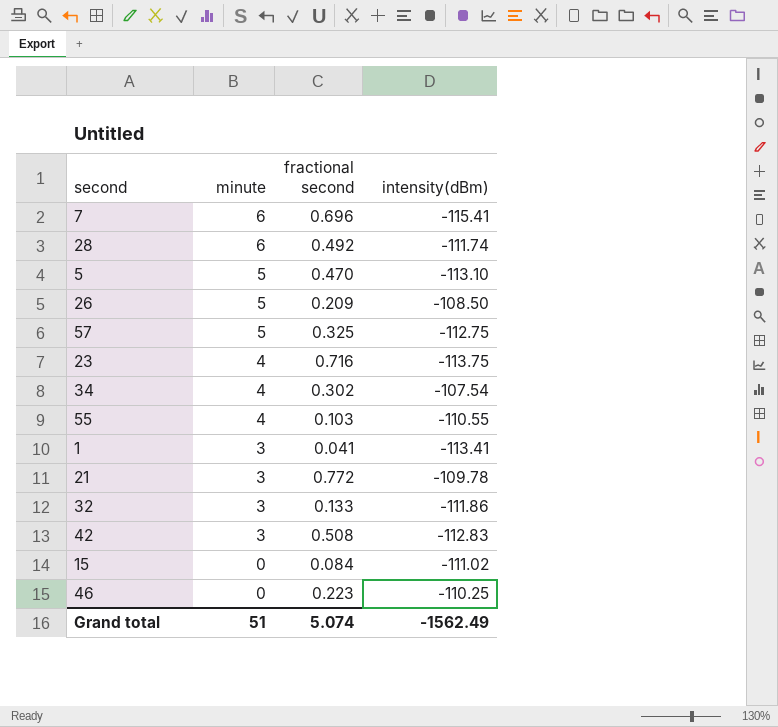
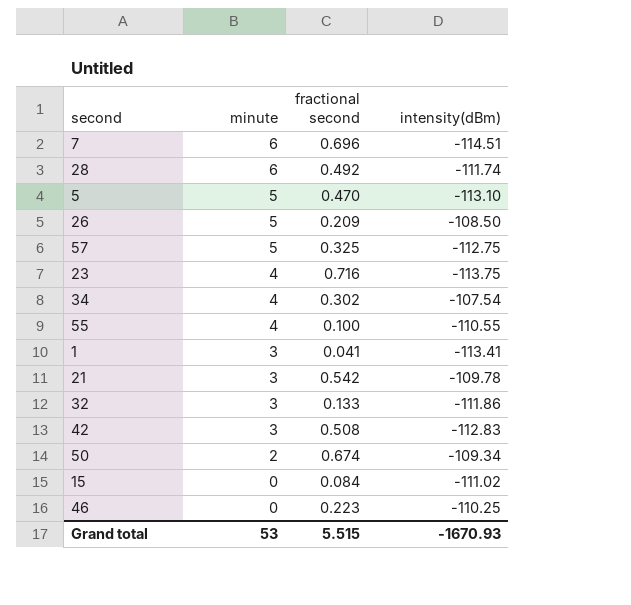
7 | intensity(dBm): -115.41 -> -114.51
55 | fractional second: 0.103 -> 0.100
21 | fractional second: 0.772 -> 0.542
row 50: none -> 2 | 0.674 | -109.34
Grand total | minute: 51 -> 53
Grand total | fractional second: 5.074 -> 5.515
Grand total | intensity(dBm): -1562.49 -> -1670.93

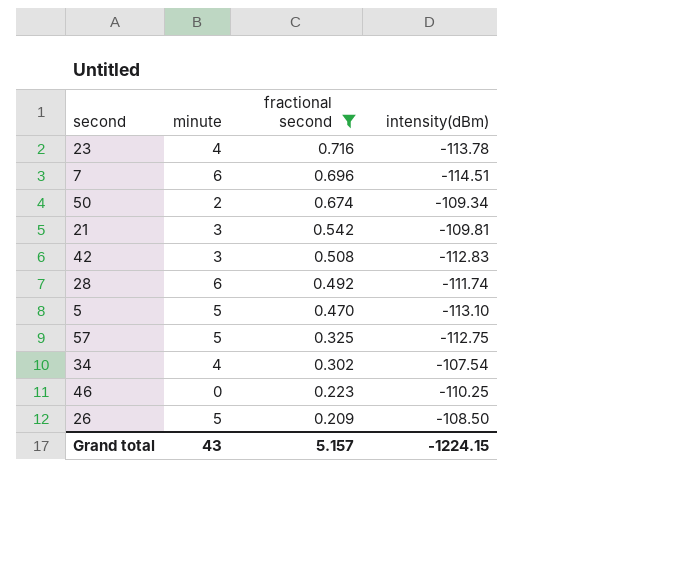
filter: none -> fractional second >= 0.209
row order: minute descending -> fractional second descending
23 | intensity(dBm): -113.75 -> -113.78
21 | intensity(dBm): -109.78 -> -109.81
Grand total | minute: 53 -> 43
Grand total | fractional second: 5.515 -> 5.157
Grand total | intensity(dBm): -1670.93 -> -1224.15

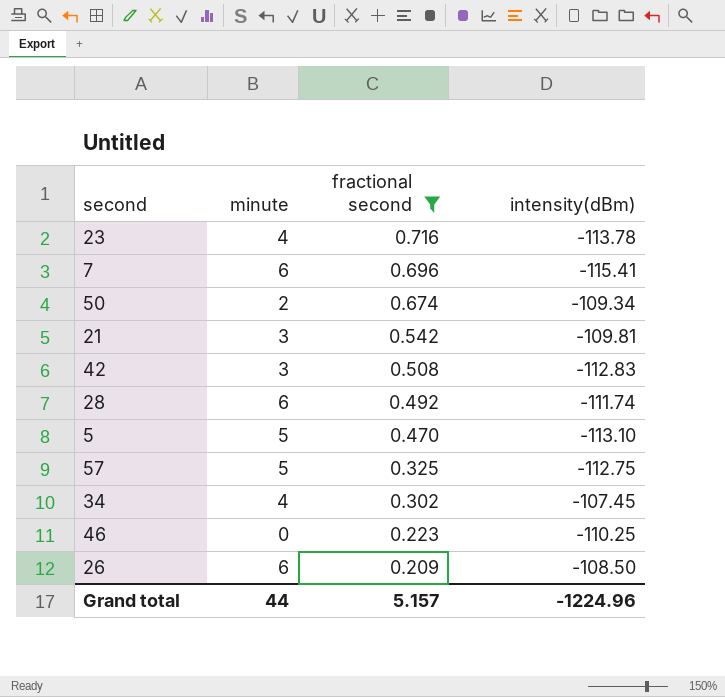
7 | intensity(dBm): -114.51 -> -115.41
34 | intensity(dBm): -107.54 -> -107.45
26 | minute: 5 -> 6
Grand total | minute: 43 -> 44
Grand total | intensity(dBm): -1224.15 -> -1224.96

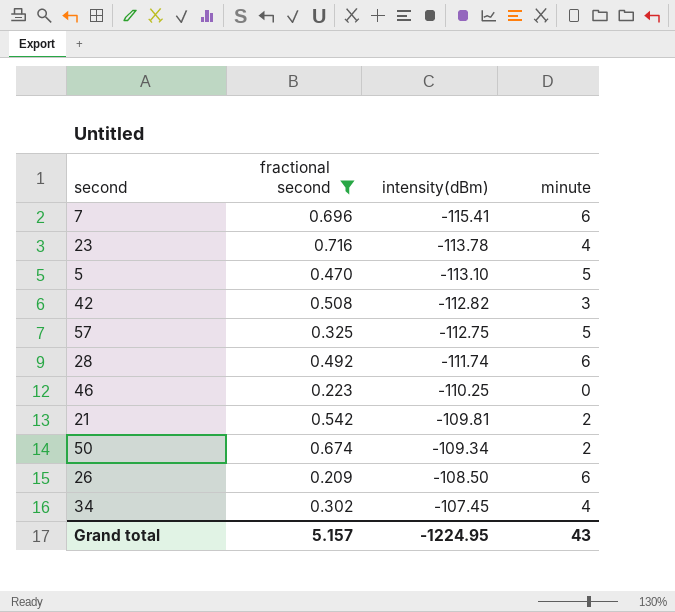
row order: fractional second descending -> intensity(dBm) ascending
column minute | position: 2 -> 4
42 | intensity(dBm): -112.83 -> -112.82
21 | minute: 3 -> 2
Grand total | intensity(dBm): -1224.96 -> -1224.95
Grand total | minute: 44 -> 43

